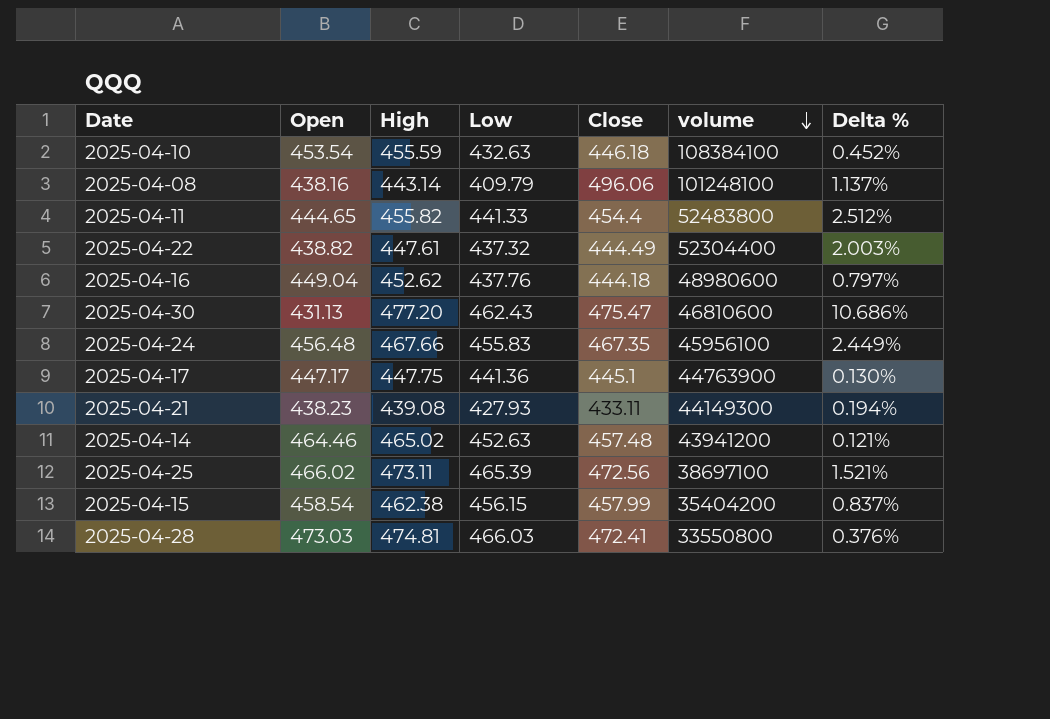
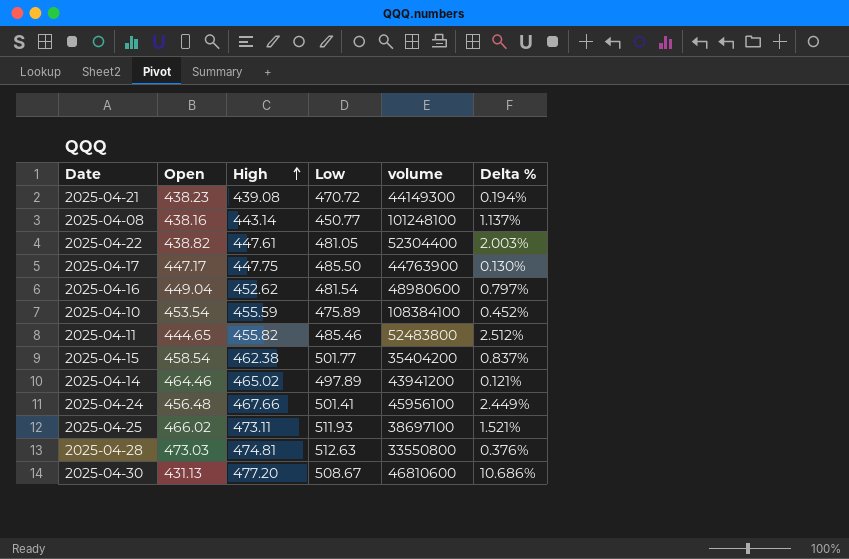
row order: volume descending -> High ascending
column Close | position: 5 -> none
2025-04-21 | Low: 427.93 -> 470.72
2025-04-08 | Low: 409.79 -> 450.77
2025-04-22 | Low: 437.32 -> 481.05
2025-04-17 | Low: 441.36 -> 485.50
2025-04-16 | Low: 437.76 -> 481.54
2025-04-10 | Low: 432.63 -> 475.89
2025-04-11 | Low: 441.33 -> 485.46
2025-04-15 | Low: 456.15 -> 501.77
2025-04-14 | Low: 452.63 -> 497.89
2025-04-24 | Low: 455.83 -> 501.41
2025-04-25 | Low: 465.39 -> 511.93
2025-04-28 | Low: 466.03 -> 512.63
2025-04-30 | Low: 462.43 -> 508.67

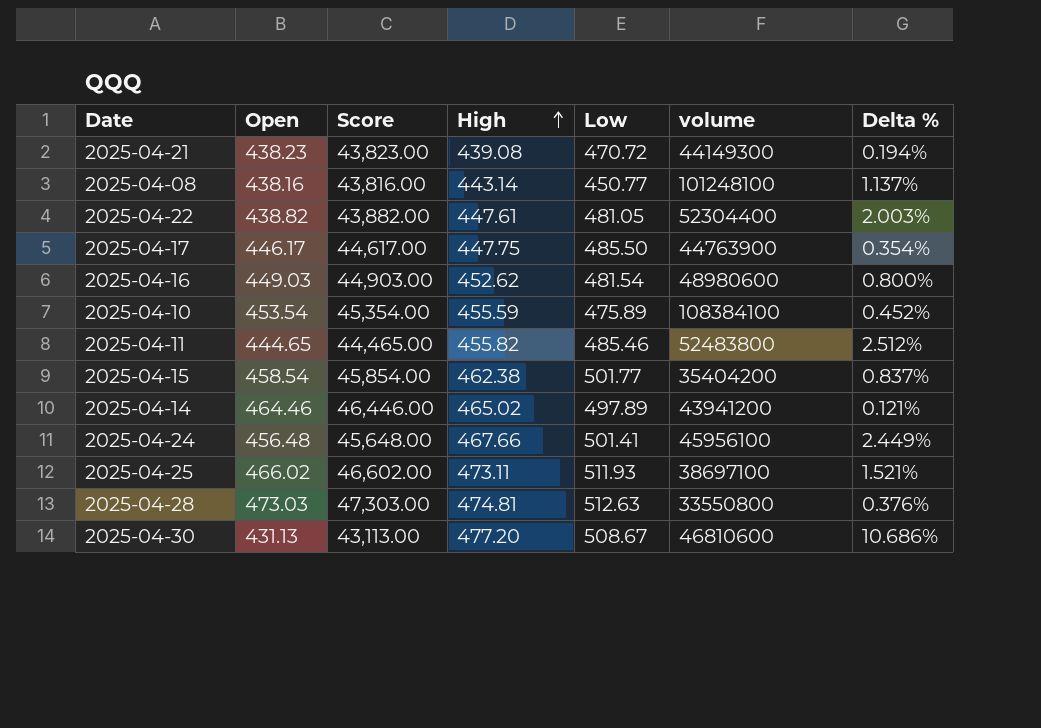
column Score | formula: none -> [Open] * 100
2025-04-17 | Open: 447.17 -> 446.17
2025-04-17 | Delta %: 0.130% -> 0.354%
2025-04-16 | Open: 449.04 -> 449.03
2025-04-16 | Delta %: 0.797% -> 0.800%

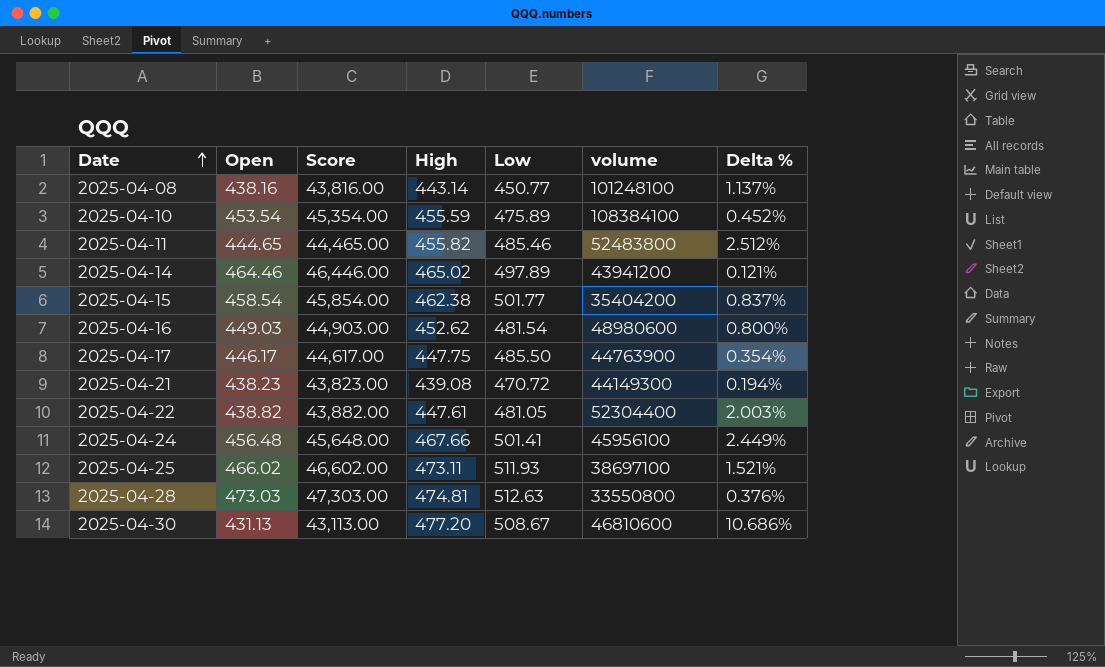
row order: High ascending -> Date ascending

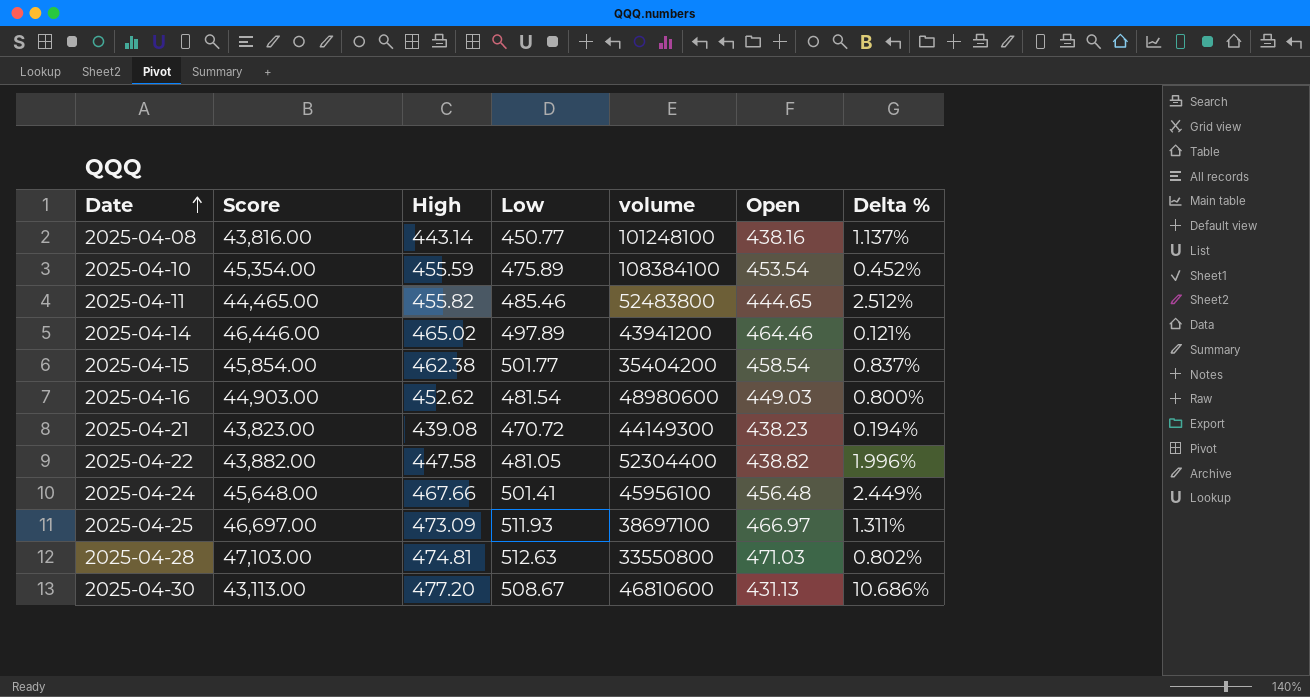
column Open | position: 2 -> 6
row 2025-04-17: 446.17 | 44,617.00 | 447.75 | 485.50 | 44763900 | 0.354% -> none
2025-04-22 | High: 447.61 -> 447.58
2025-04-22 | Delta %: 2.003% -> 1.996%
2025-04-25 | Score: 46,602.00 -> 46,697.00
2025-04-25 | High: 473.11 -> 473.09
2025-04-25 | Open: 466.02 -> 466.97
2025-04-25 | Delta %: 1.521% -> 1.311%
2025-04-28 | Score: 47,303.00 -> 47,103.00
2025-04-28 | Open: 473.03 -> 471.03
2025-04-28 | Delta %: 0.376% -> 0.802%

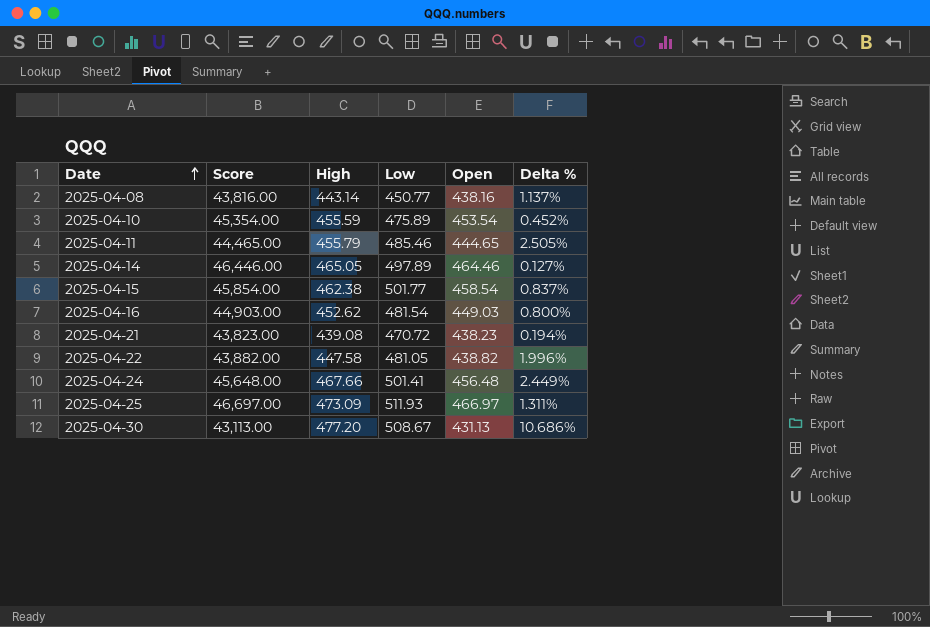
column volume | position: 5 -> none
row 2025-04-28: 47,103.00 | 474.81 | 512.63 | 33550800 | 471.03 | 0.802% -> none
2025-04-11 | High: 455.82 -> 455.79
2025-04-11 | Delta %: 2.512% -> 2.505%
2025-04-14 | High: 465.02 -> 465.05
2025-04-14 | Delta %: 0.121% -> 0.127%

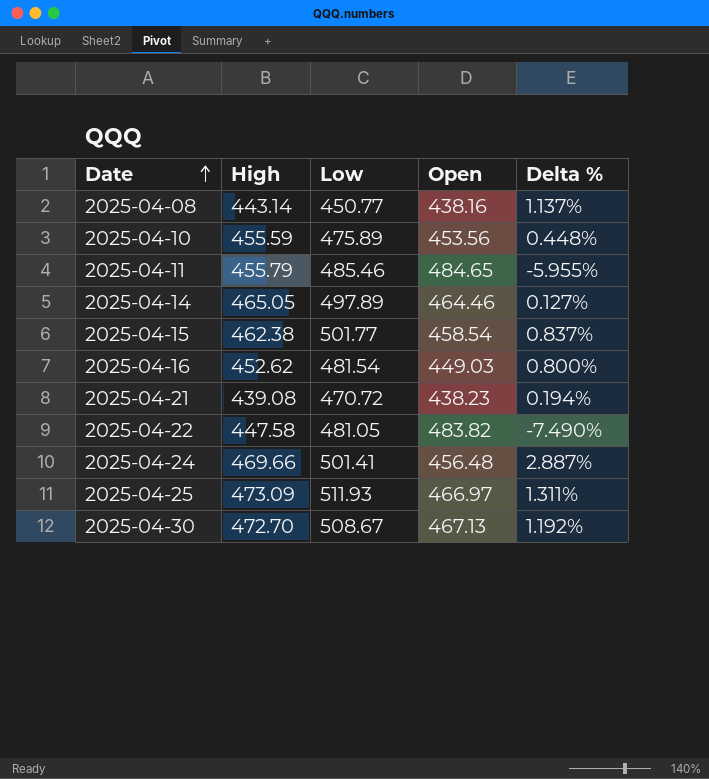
column Score | formula: [Open] * 100 -> none
2025-04-10 | Open: 453.54 -> 453.56
2025-04-10 | Delta %: 0.452% -> 0.448%
2025-04-11 | Open: 444.65 -> 484.65
2025-04-11 | Delta %: 2.505% -> -5.955%
2025-04-22 | Open: 438.82 -> 483.82
2025-04-22 | Delta %: 1.996% -> -7.490%
2025-04-24 | High: 467.66 -> 469.66
2025-04-24 | Delta %: 2.449% -> 2.887%
2025-04-30 | High: 477.20 -> 472.70
2025-04-30 | Open: 431.13 -> 467.13
2025-04-30 | Delta %: 10.686% -> 1.192%

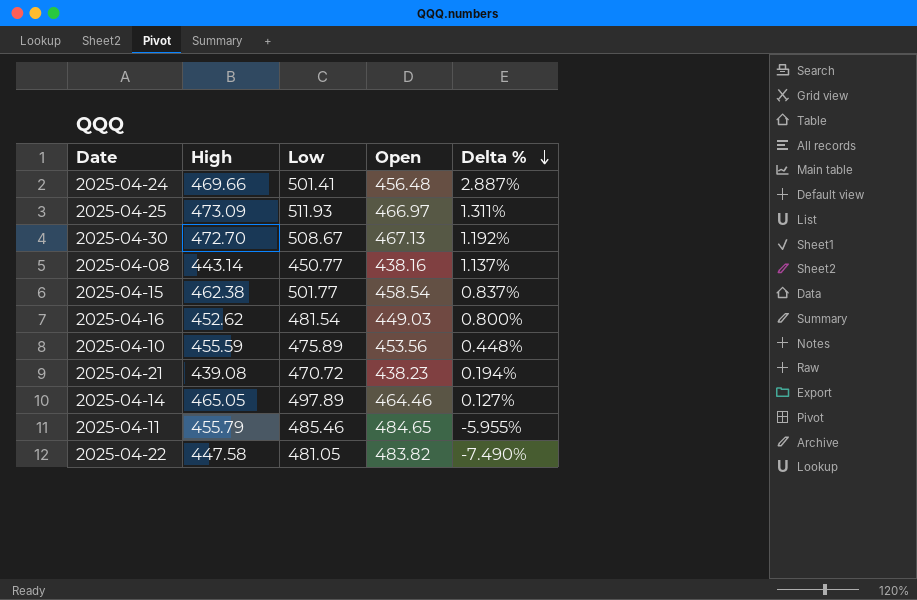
row order: Date ascending -> Delta % descending

